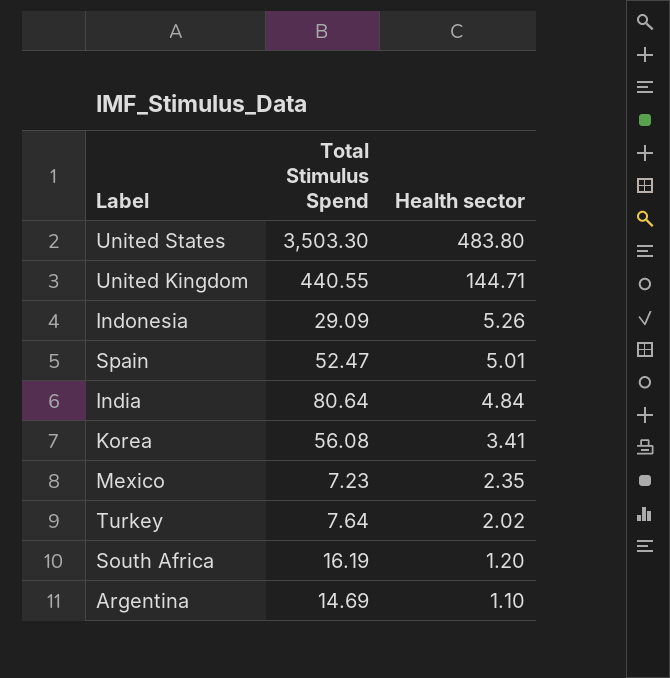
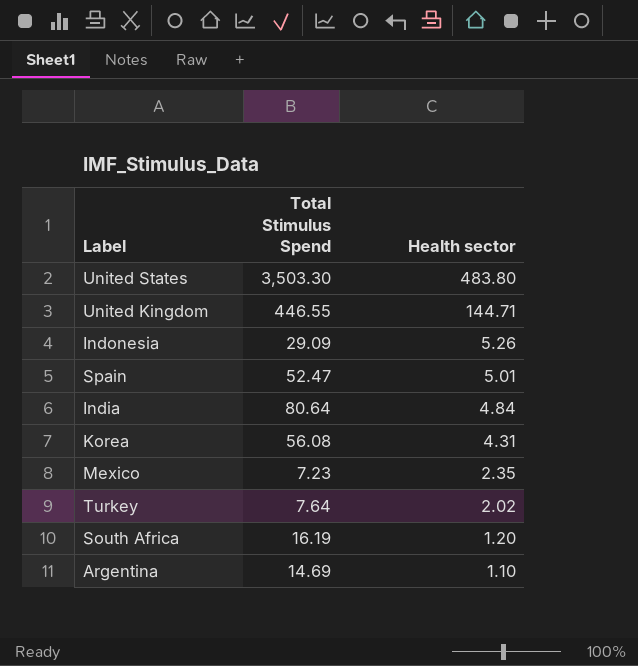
United Kingdom | Total Stimulus Spend: 440.55 -> 446.55
Korea | Health sector: 3.41 -> 4.31

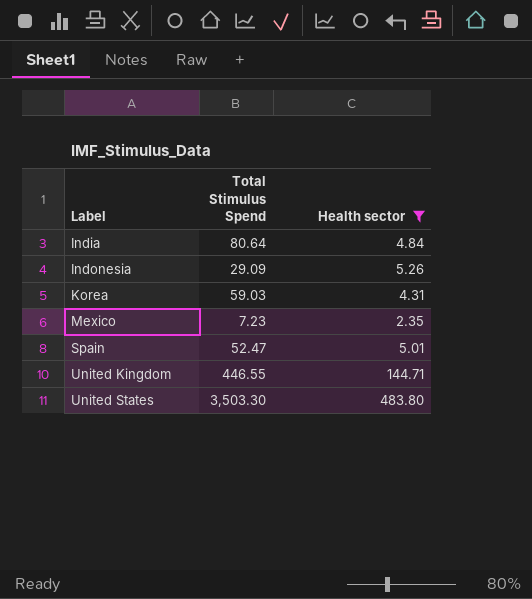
filter: none -> Health sector >= 2.35
row order: Health sector descending -> Label ascending
Korea | Total Stimulus Spend: 56.08 -> 59.03

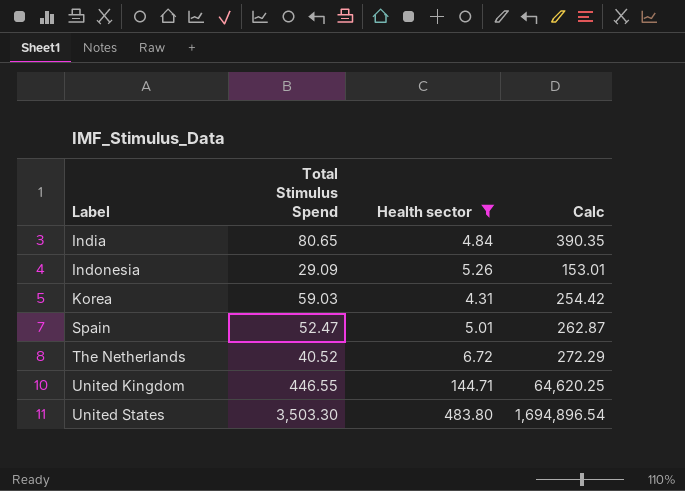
column Calc | formula: none -> [Total Stimulus Spend] * [Health sector]
row Mexico: 7.23 | 2.35 -> none
India | Total Stimulus Spend: 80.64 -> 80.65
row The Netherlands: none -> 40.52 | 6.72 | 272.29

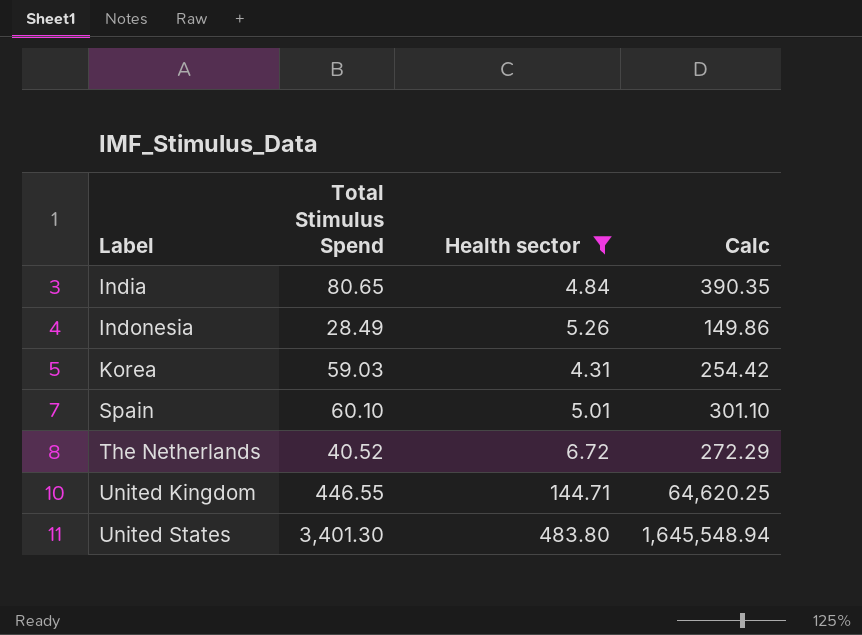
Indonesia | Total Stimulus Spend: 29.09 -> 28.49
Indonesia | Calc: 153.01 -> 149.86
Spain | Total Stimulus Spend: 52.47 -> 60.10
Spain | Calc: 262.87 -> 301.10
United States | Total Stimulus Spend: 3,503.30 -> 3,401.30
United States | Calc: 1,694,896.54 -> 1,645,548.94

